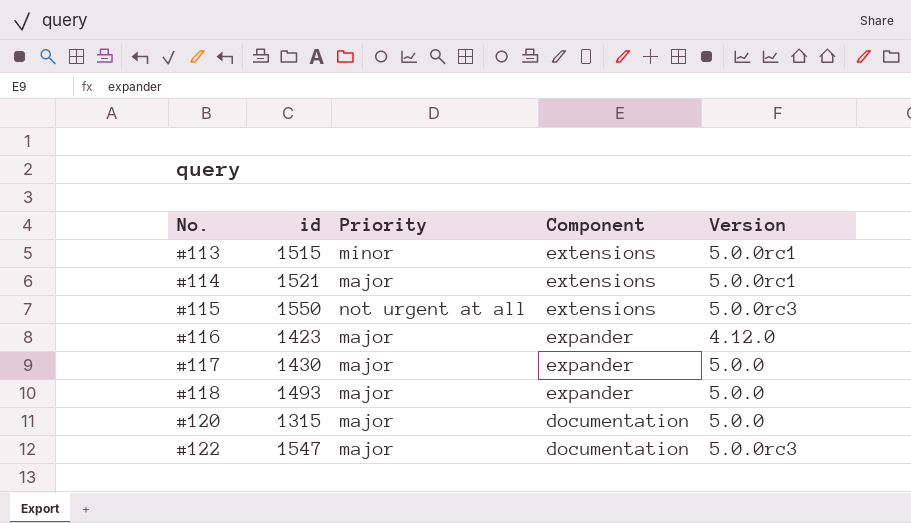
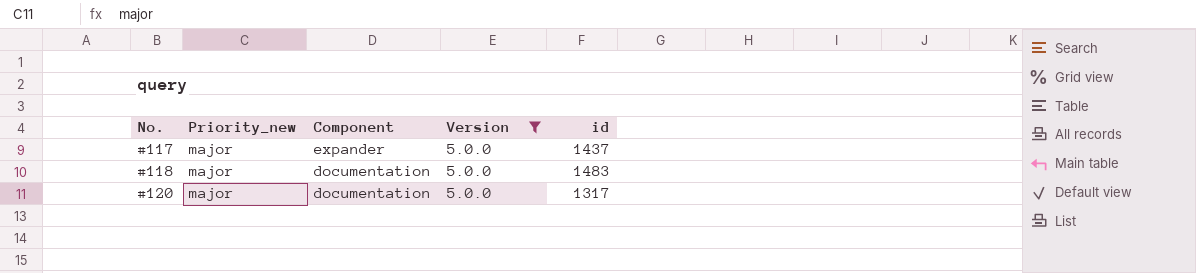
filter: none -> Version = 5.0.0
column name: Priority -> Priority_new
column id | position: 2 -> 5
#117 | id: 1430 -> 1437
#118 | Component: expander -> documentation
#118 | id: 1493 -> 1483
#120 | id: 1315 -> 1317

